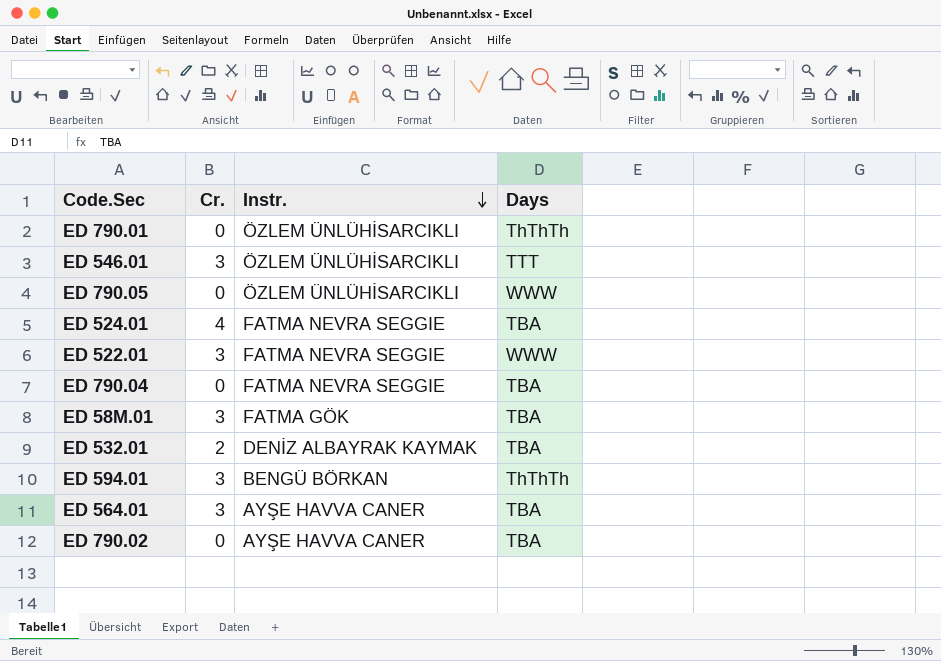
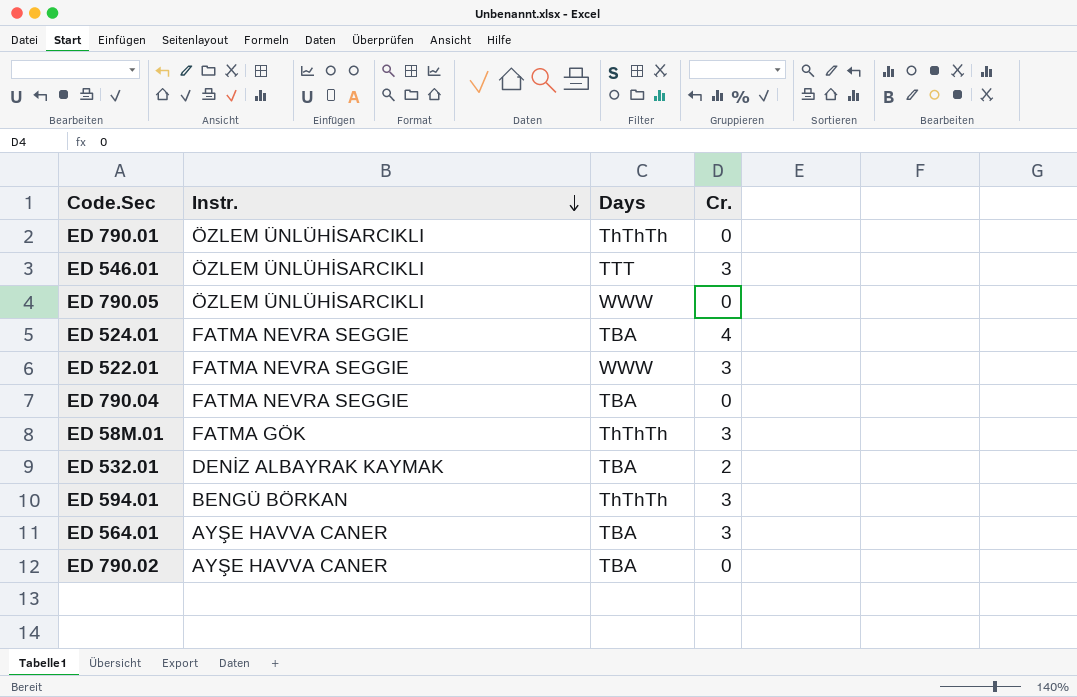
column Cr. | position: 2 -> 4
ED 58M.01 | Days: TBA -> ThThTh

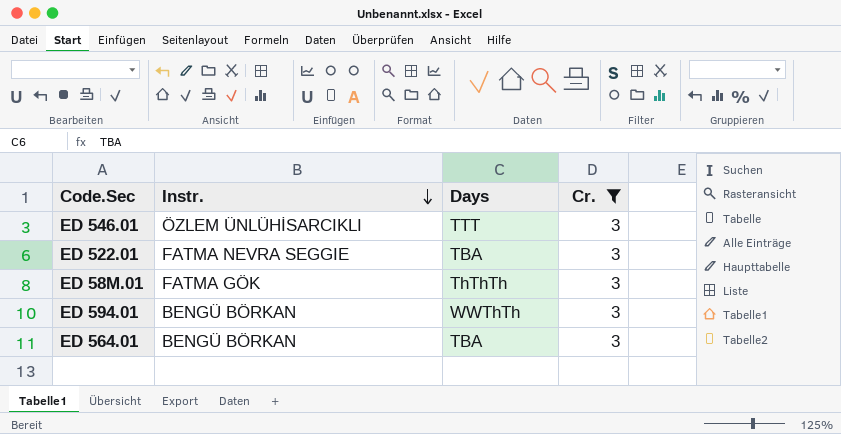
filter: none -> Cr. = 3
ED 522.01 | Days: WWW -> TBA
ED 594.01 | Days: ThThTh -> WWThTh
ED 564.01 | Instr.: AYŞE HAVVA CANER -> BENGÜ BÖRKAN

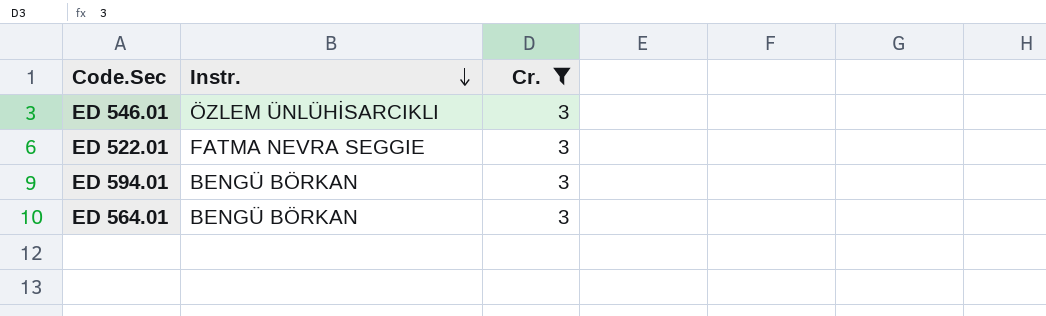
column Days | position: 3 -> none
row ED 58M.01: FATMA GÖK | ThThTh | 3 -> none

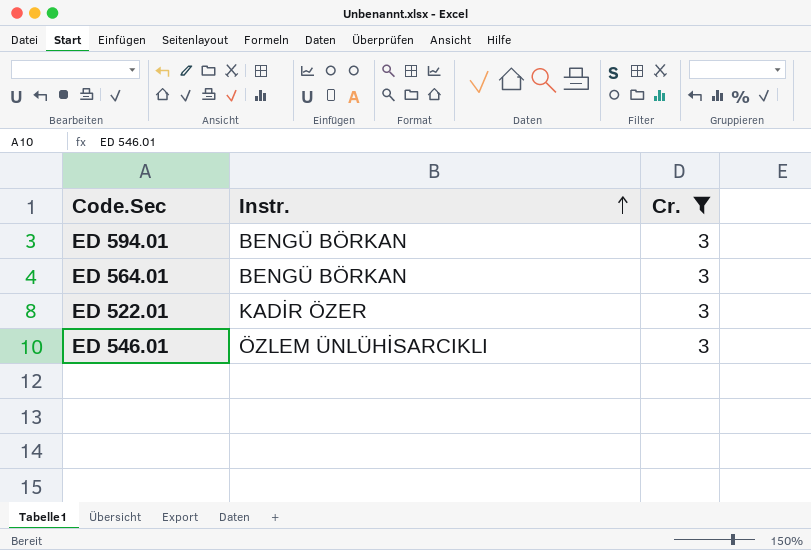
row order: Instr. descending -> Instr. ascending
ED 522.01 | Instr.: FATMA NEVRA SEGGIE -> KADİR ÖZER

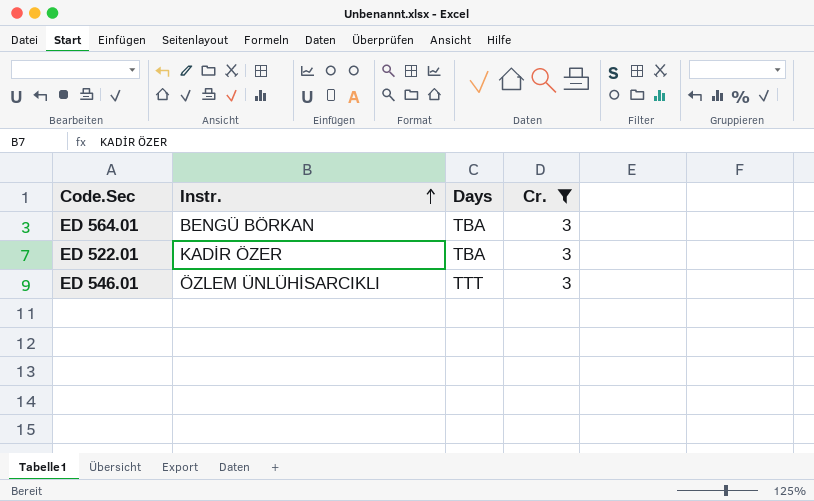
column Days | position: none -> 3
row ED 594.01: BENGÜ BÖRKAN | 3 -> none

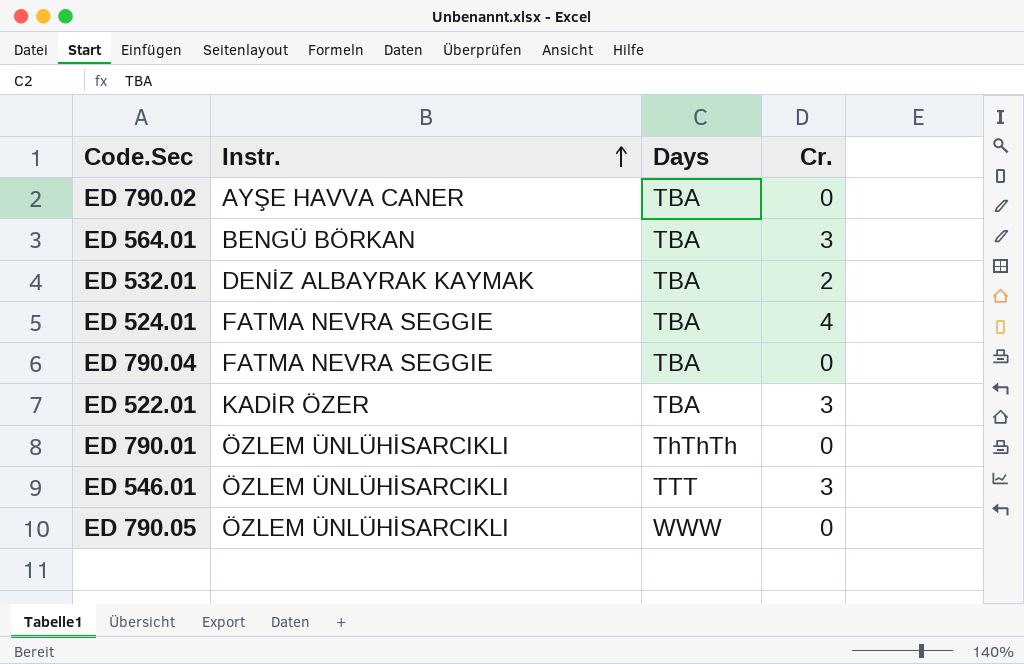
filter: Cr. = 3 -> none

